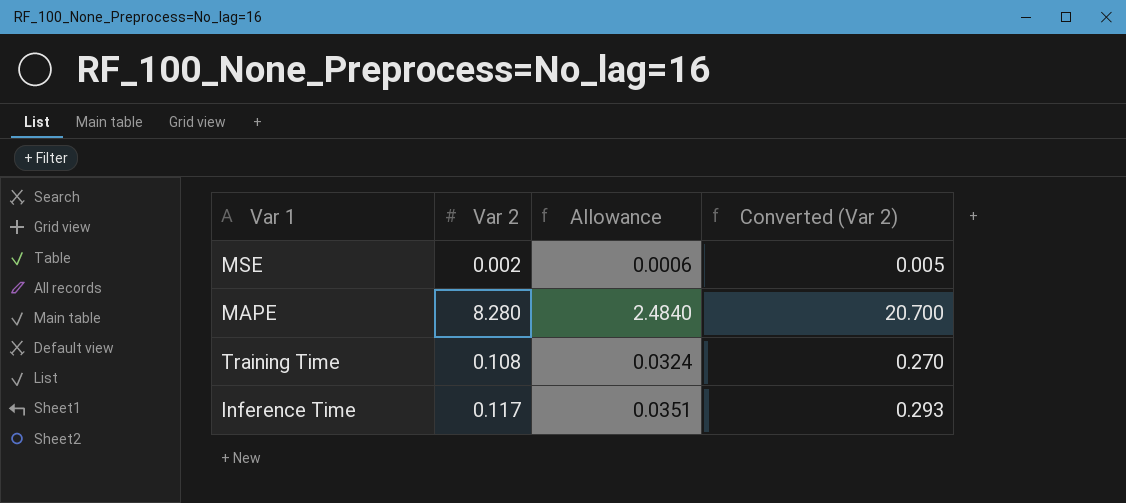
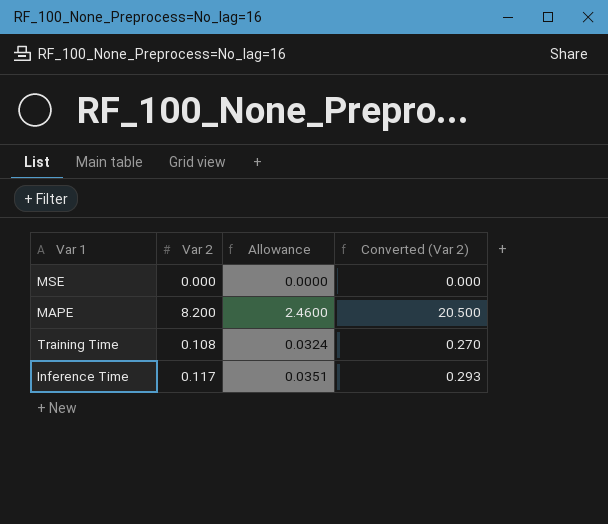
MSE | Var 2: 0.002 -> 0.000
MSE | Allowance: 0.0006 -> 0.0000
MSE | Converted (Var 2): 0.005 -> 0.000
MAPE | Var 2: 8.280 -> 8.200
MAPE | Allowance: 2.4840 -> 2.4600
MAPE | Converted (Var 2): 20.700 -> 20.500

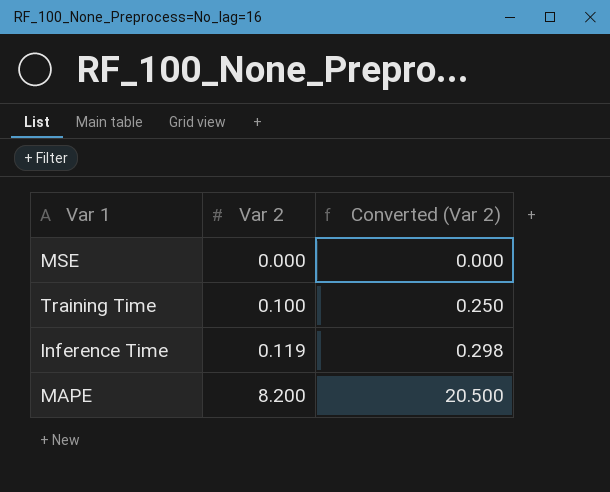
row order: none -> Var 2 ascending
column Allowance | formula: [Var 2] * 0.3 -> none
Training Time | Var 2: 0.108 -> 0.100
Training Time | Converted (Var 2): 0.270 -> 0.250
Inference Time | Var 2: 0.117 -> 0.119
Inference Time | Converted (Var 2): 0.293 -> 0.298

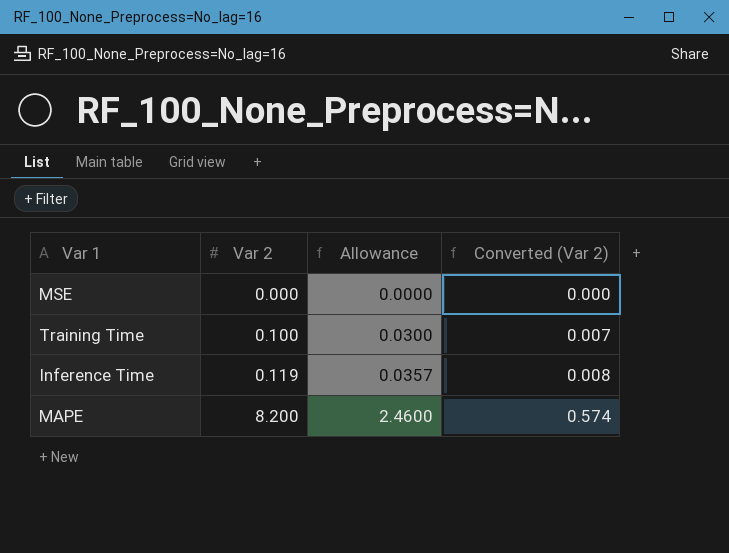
column Allowance | formula: none -> [Var 2] * 0.3
column Converted (Var 2) | formula: [Var 2] * 2.5 -> [Var 2] * 0.07

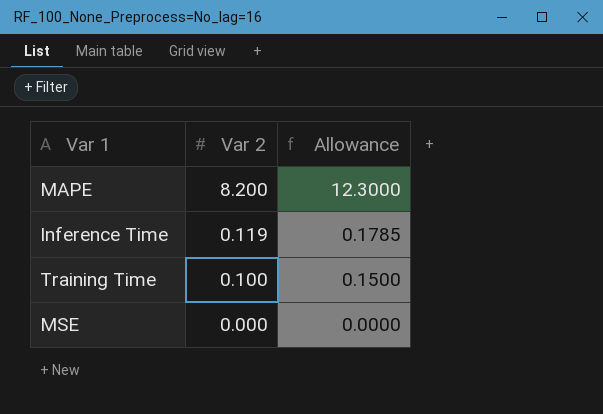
row order: Var 2 ascending -> Var 2 descending
column Converted (Var 2) | formula: [Var 2] * 0.07 -> none
column Allowance | formula: [Var 2] * 0.3 -> [Var 2] * 1.5

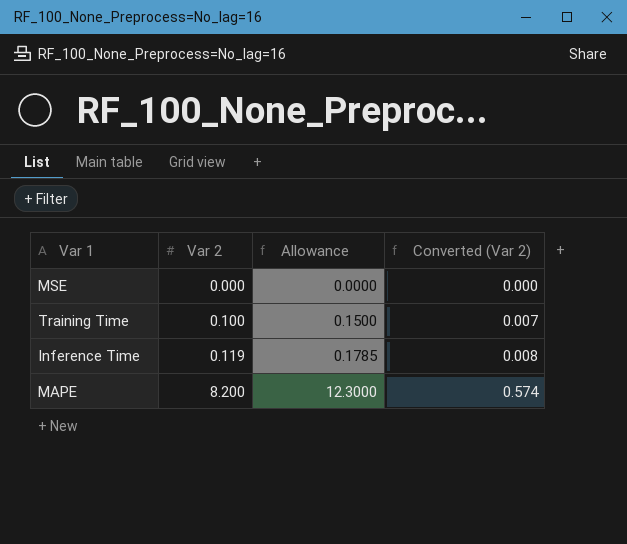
row order: Var 2 descending -> Var 2 ascending
column Converted (Var 2) | formula: none -> [Var 2] * 0.07

